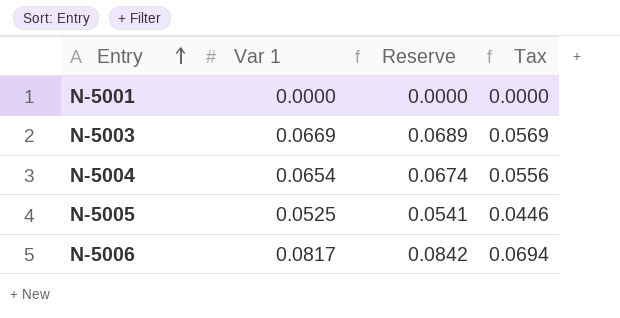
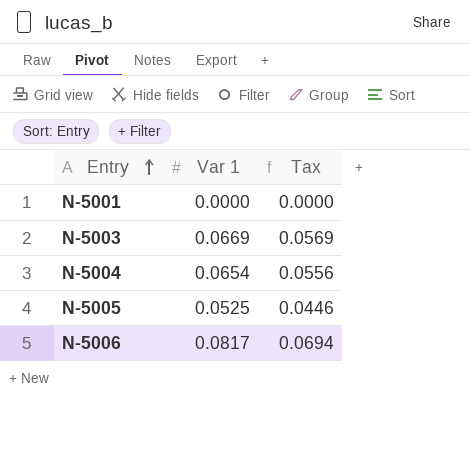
column Reserve | formula: [Var 1] * 1.03 -> none

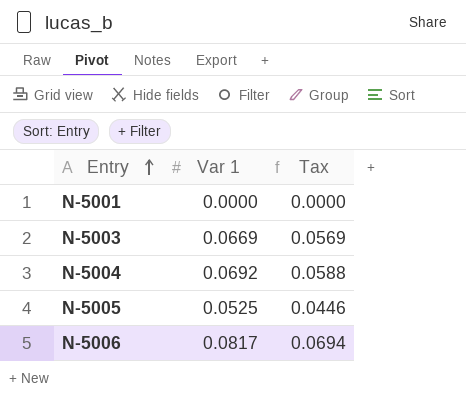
N-5004 | Var 1: 0.0654 -> 0.0692
N-5004 | Tax: 0.0556 -> 0.0588

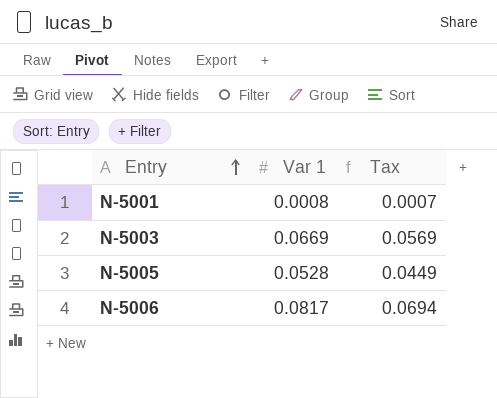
row N-5004: 0.0692 | 0.0588 -> none
N-5001 | Var 1: 0.0000 -> 0.0008
N-5001 | Tax: 0.0000 -> 0.0007
N-5005 | Var 1: 0.0525 -> 0.0528
N-5005 | Tax: 0.0446 -> 0.0449

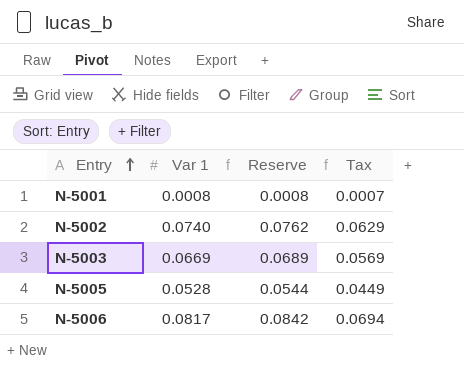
column Reserve | formula: none -> [Var 1] * 1.03
row N-5002: none -> 0.0740 | 0.0762 | 0.0629

